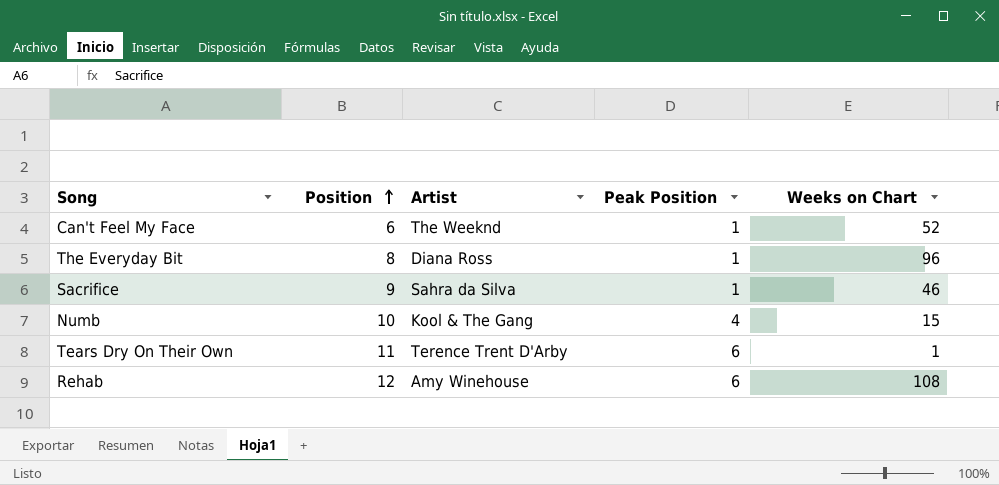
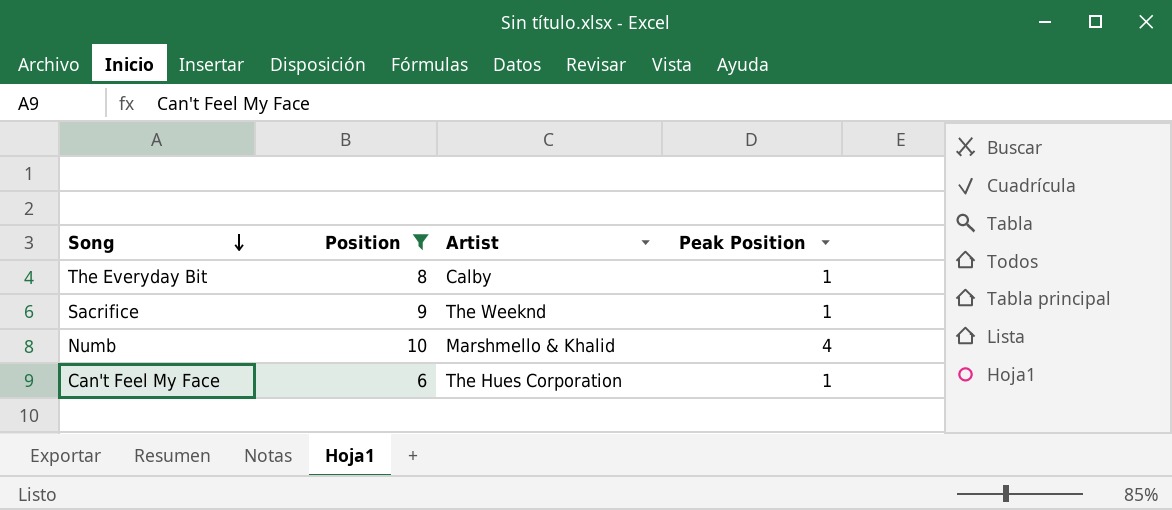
filter: none -> Position <= 10
row order: Position ascending -> Song descending
column Weeks on Chart | position: 5 -> none
The Everyday Bit | Artist: Diana Ross -> Calby
Sacrifice | Artist: Sahra da Silva -> The Weeknd
Numb | Artist: Kool & The Gang -> Marshmello & Khalid
Can't Feel My Face | Artist: The Weeknd -> The Hues Corporation

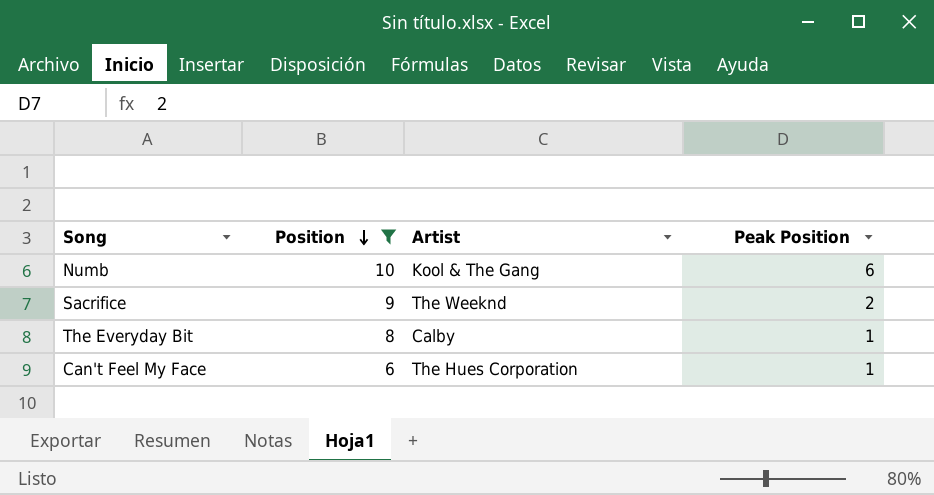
row order: Song descending -> Position descending
Numb | Artist: Marshmello & Khalid -> Kool & The Gang
Numb | Peak Position: 4 -> 6
Sacrifice | Peak Position: 1 -> 2

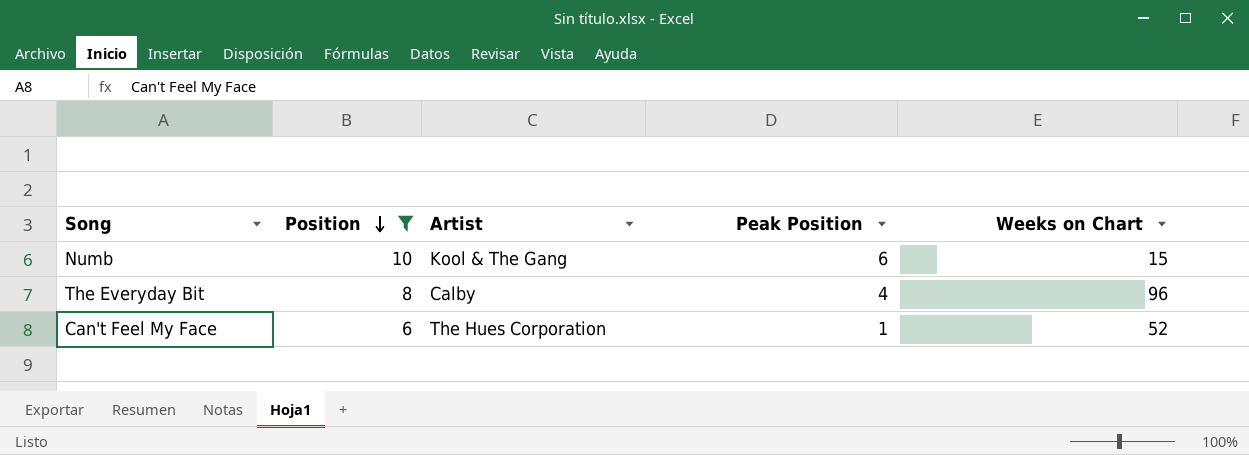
column Weeks on Chart | position: none -> 5
row Sacrifice: 9 | The Weeknd | 2 -> none
The Everyday Bit | Peak Position: 1 -> 4

